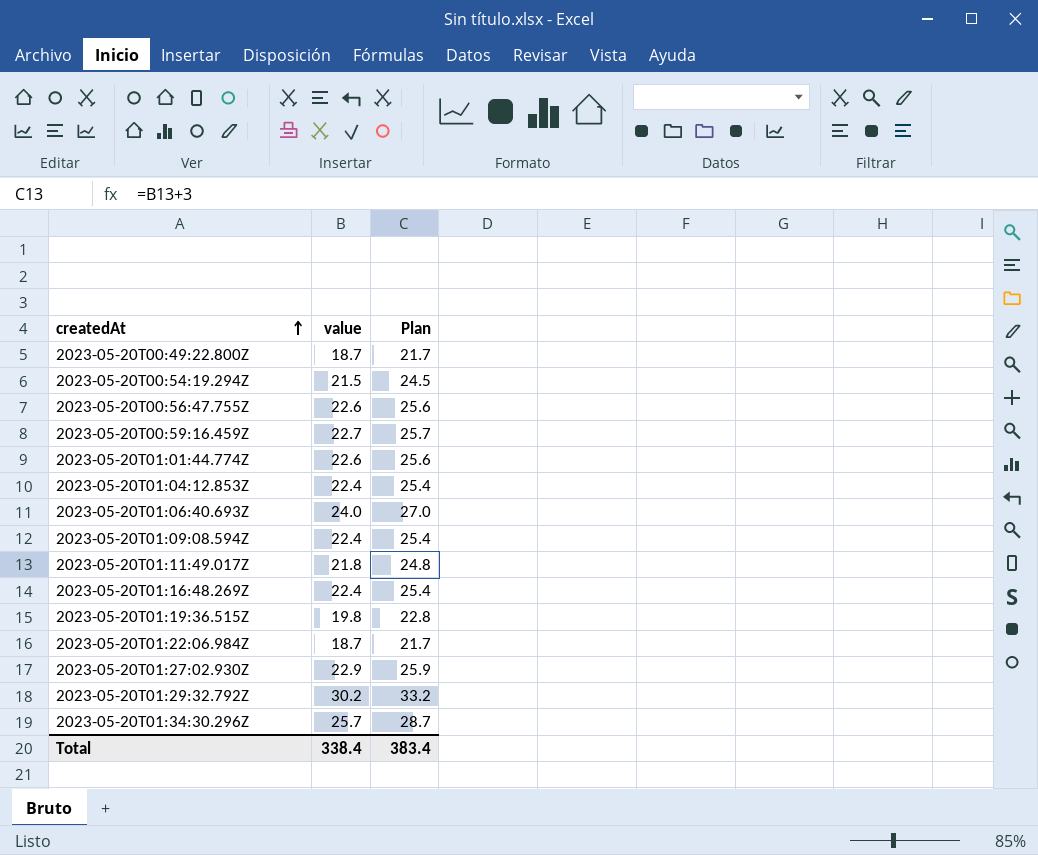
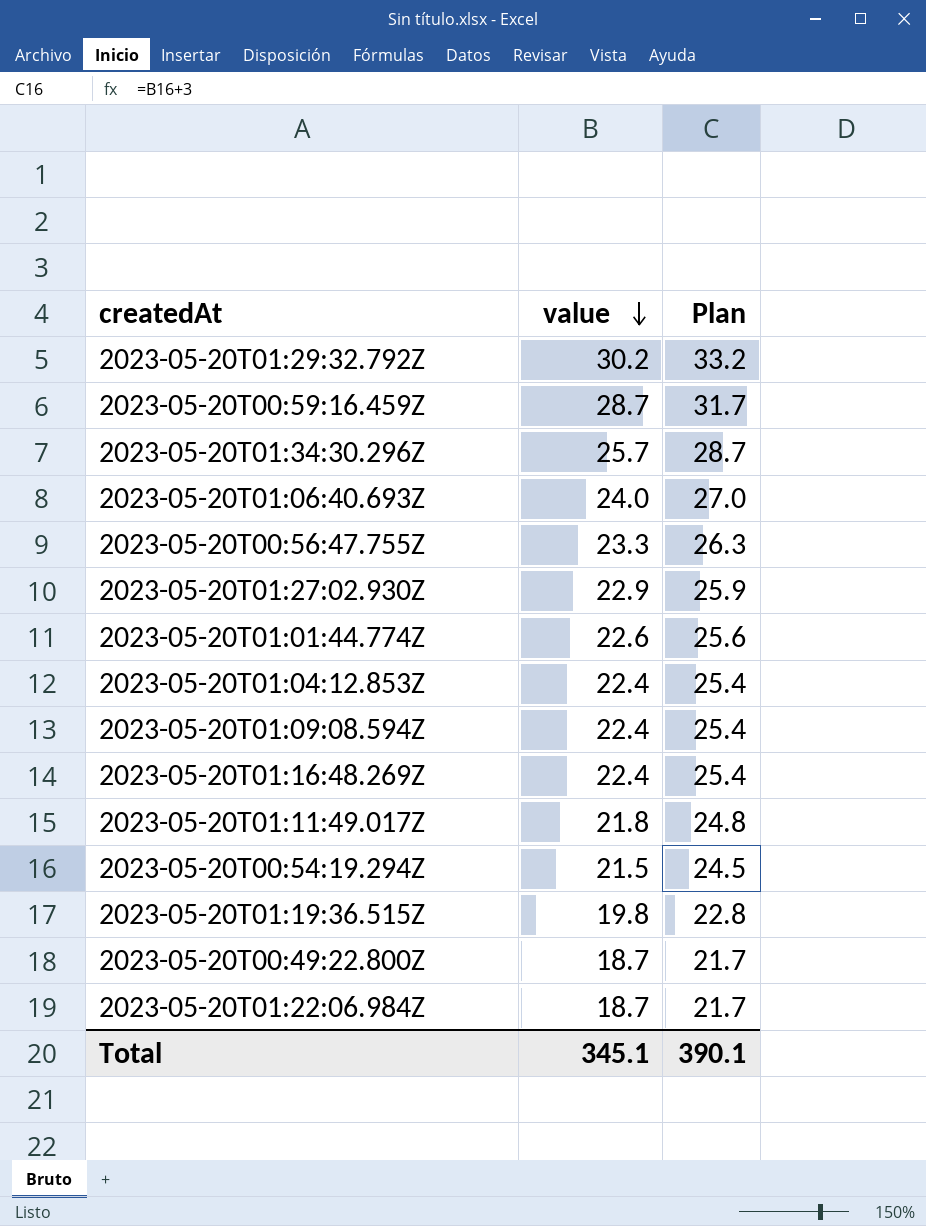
row order: createdAt ascending -> value descending
2023-05-20T00:59:16.459Z | value: 22.7 -> 28.7
2023-05-20T00:59:16.459Z | Plan: 25.7 -> 31.7
2023-05-20T00:56:47.755Z | value: 22.6 -> 23.3
2023-05-20T00:56:47.755Z | Plan: 25.6 -> 26.3
Total | value: 338.4 -> 345.1
Total | Plan: 383.4 -> 390.1

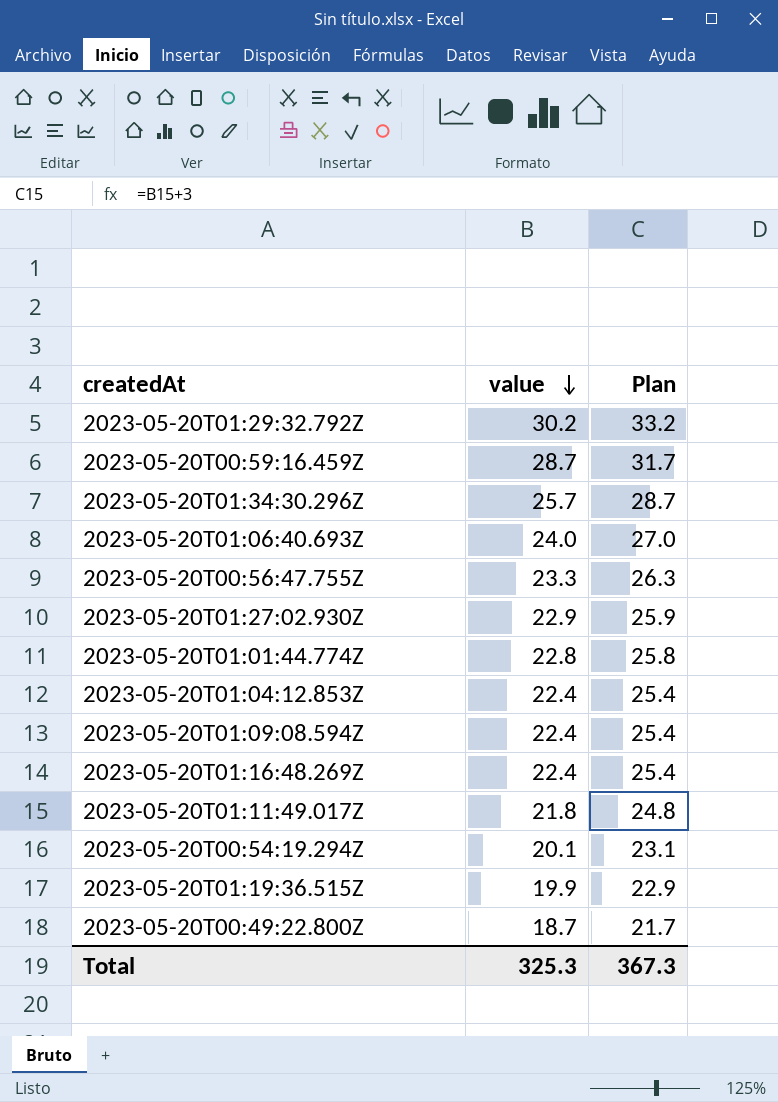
row 2023-05-20T01:22:06.984Z: 18.7 | 21.7 -> none
2023-05-20T01:01:44.774Z | value: 22.6 -> 22.8
2023-05-20T01:01:44.774Z | Plan: 25.6 -> 25.8
2023-05-20T00:54:19.294Z | value: 21.5 -> 20.1
2023-05-20T00:54:19.294Z | Plan: 24.5 -> 23.1
2023-05-20T01:19:36.515Z | value: 19.8 -> 19.9
2023-05-20T01:19:36.515Z | Plan: 22.8 -> 22.9
Total | value: 345.1 -> 325.3
Total | Plan: 390.1 -> 367.3

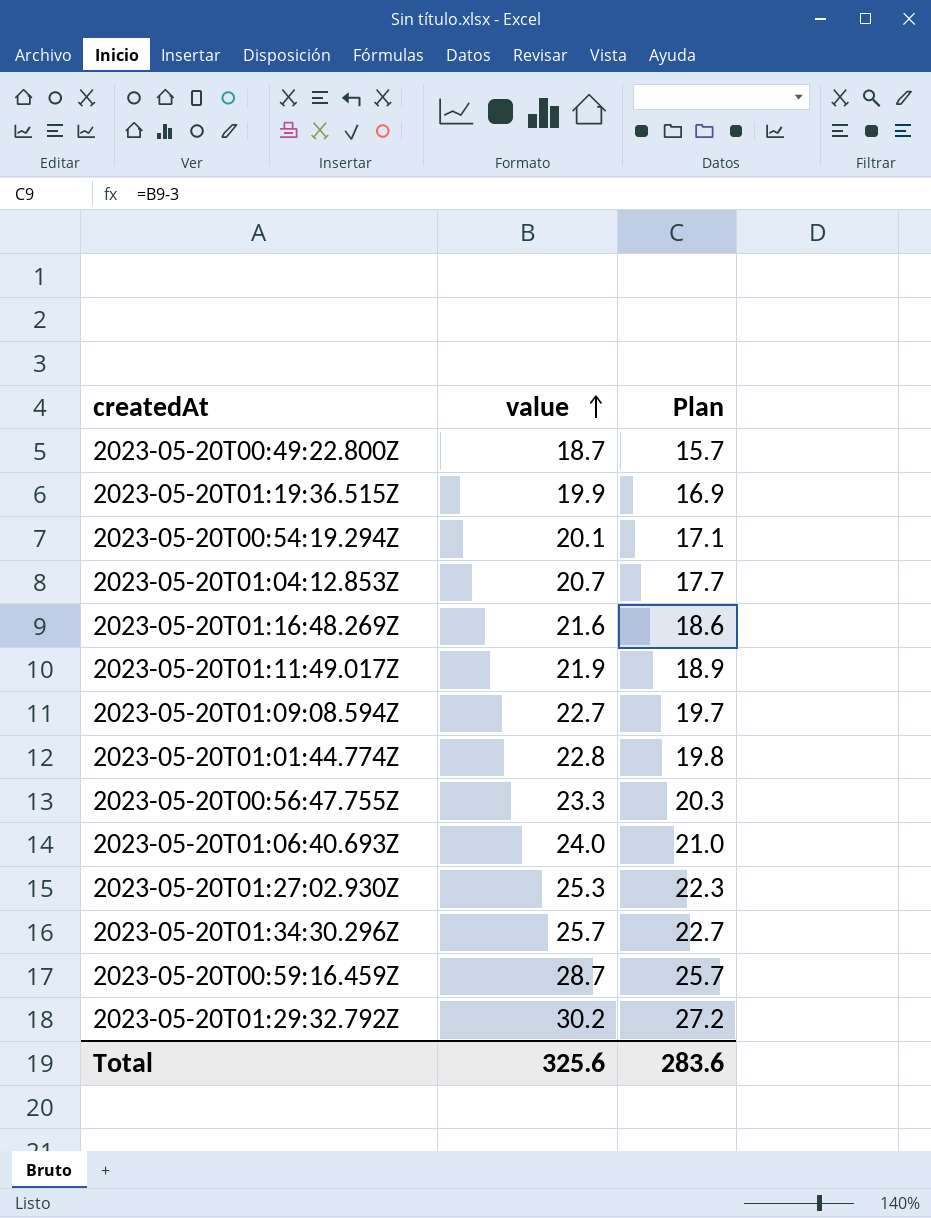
row order: value descending -> value ascending
column Plan | formula: [value] + 3 -> [value] - 3
2023-05-20T01:04:12.853Z | value: 22.4 -> 20.7
2023-05-20T01:16:48.269Z | value: 22.4 -> 21.6
2023-05-20T01:11:49.017Z | value: 21.8 -> 21.9
2023-05-20T01:09:08.594Z | value: 22.4 -> 22.7
2023-05-20T01:27:02.930Z | value: 22.9 -> 25.3
Total | value: 325.3 -> 325.6
Total | Plan: 367.3 -> 283.6

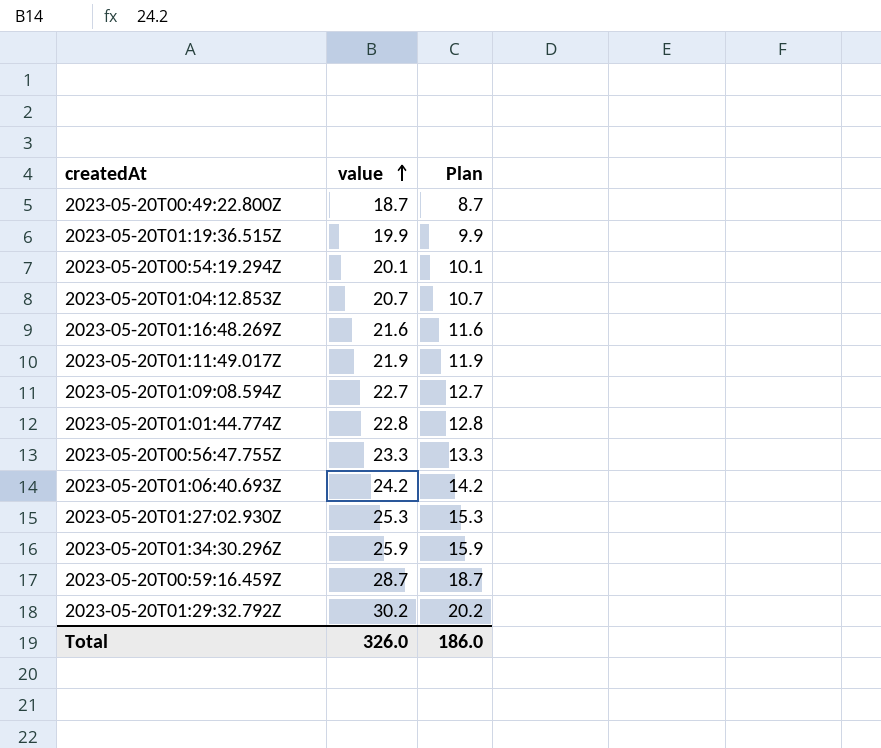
column Plan | formula: [value] - 3 -> [value] - 10
2023-05-20T01:06:40.693Z | value: 24.0 -> 24.2
2023-05-20T01:34:30.296Z | value: 25.7 -> 25.9
Total | value: 325.6 -> 326.0
Total | Plan: 283.6 -> 186.0

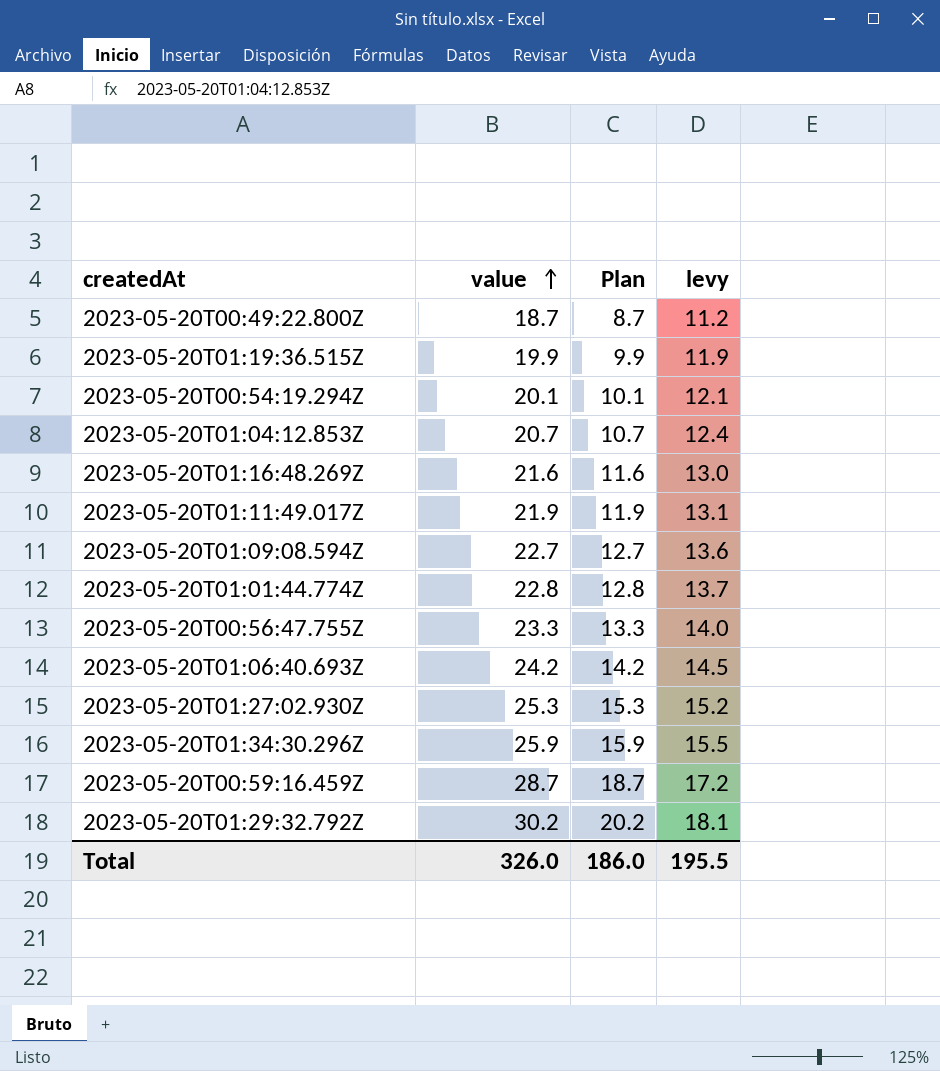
column levy | formula: none -> [value] * 0.6

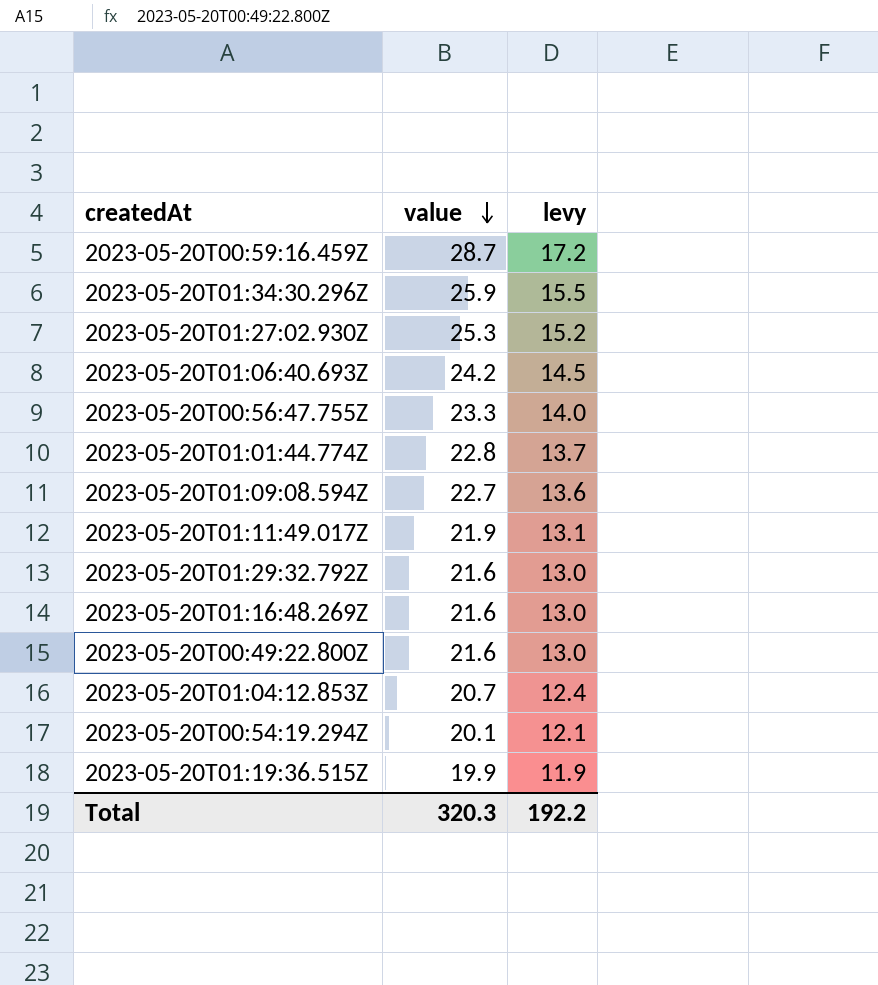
row order: value ascending -> value descending
column Plan | formula: [value] - 10 -> none
2023-05-20T01:29:32.792Z | value: 30.2 -> 21.6
2023-05-20T01:29:32.792Z | levy: 18.1 -> 13.0
2023-05-20T00:49:22.800Z | value: 18.7 -> 21.6
2023-05-20T00:49:22.800Z | levy: 11.2 -> 13.0
Total | value: 326.0 -> 320.3
Total | levy: 195.5 -> 192.2

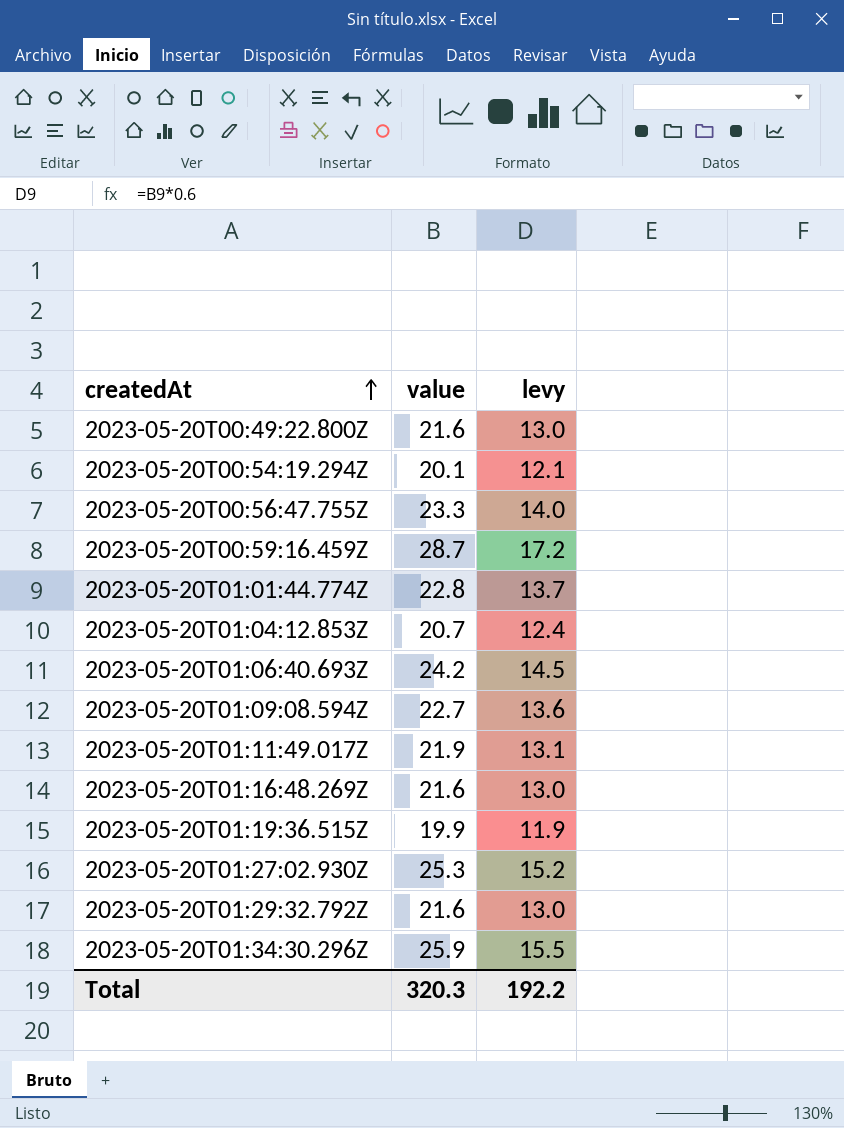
row order: value descending -> createdAt ascending

